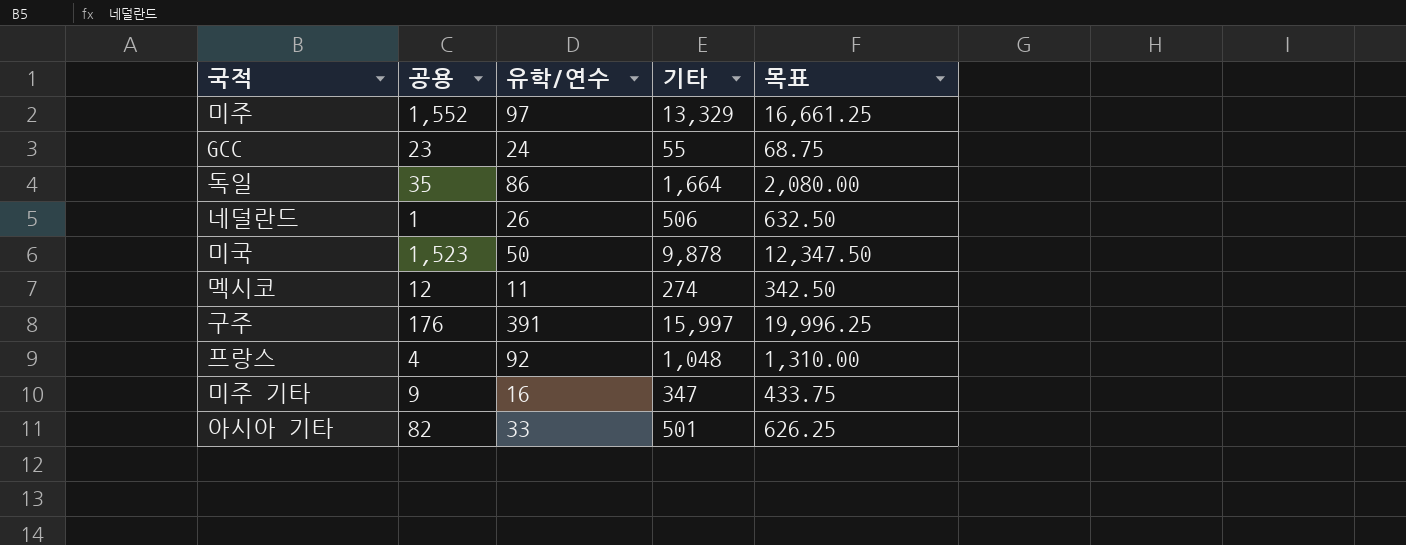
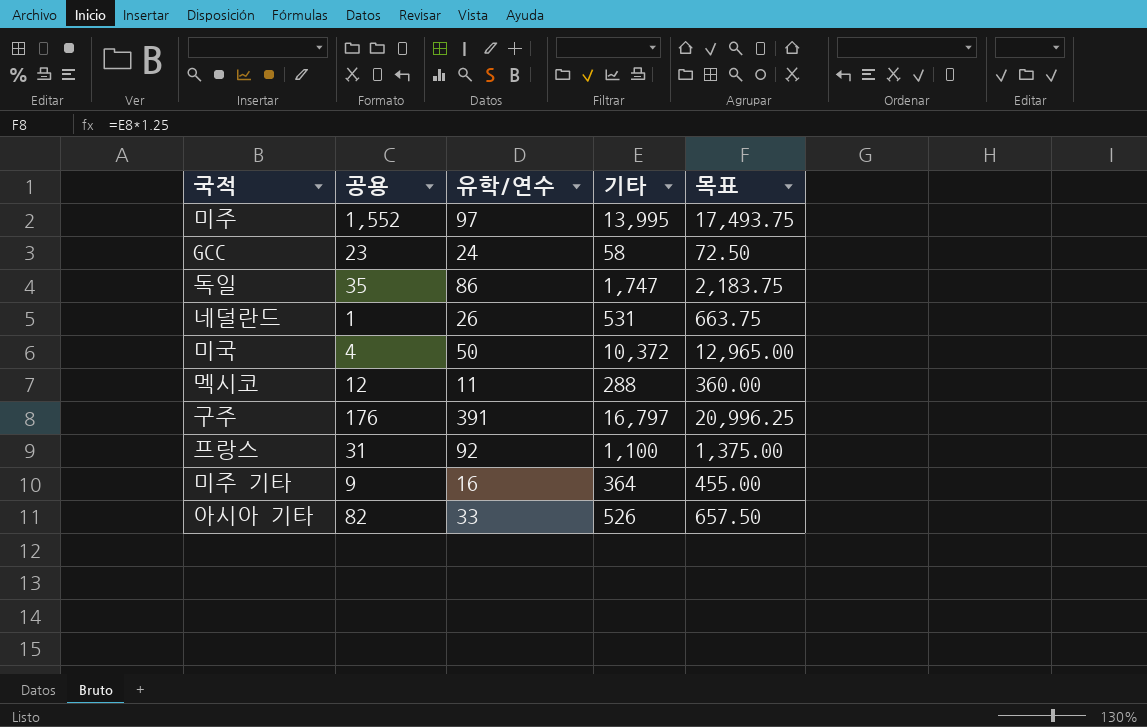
미주 | 기타: 13,329 -> 13,995
미주 | 목표: 16,661.25 -> 17,493.75
GCC | 기타: 55 -> 58
GCC | 목표: 68.75 -> 72.50
독일 | 기타: 1,664 -> 1,747
독일 | 목표: 2,080.00 -> 2,183.75
네덜란드 | 기타: 506 -> 531
네덜란드 | 목표: 632.50 -> 663.75
미국 | 공용: 1,523 -> 4
미국 | 기타: 9,878 -> 10,372
미국 | 목표: 12,347.50 -> 12,965.00
멕시코 | 기타: 274 -> 288
멕시코 | 목표: 342.50 -> 360.00
구주 | 기타: 15,997 -> 16,797
구주 | 목표: 19,996.25 -> 20,996.25
프랑스 | 공용: 4 -> 31
프랑스 | 기타: 1,048 -> 1,100
프랑스 | 목표: 1,310.00 -> 1,375.00
미주 기타 | 기타: 347 -> 364
미주 기타 | 목표: 433.75 -> 455.00
아시아 기타 | 기타: 501 -> 526
아시아 기타 | 목표: 626.25 -> 657.50

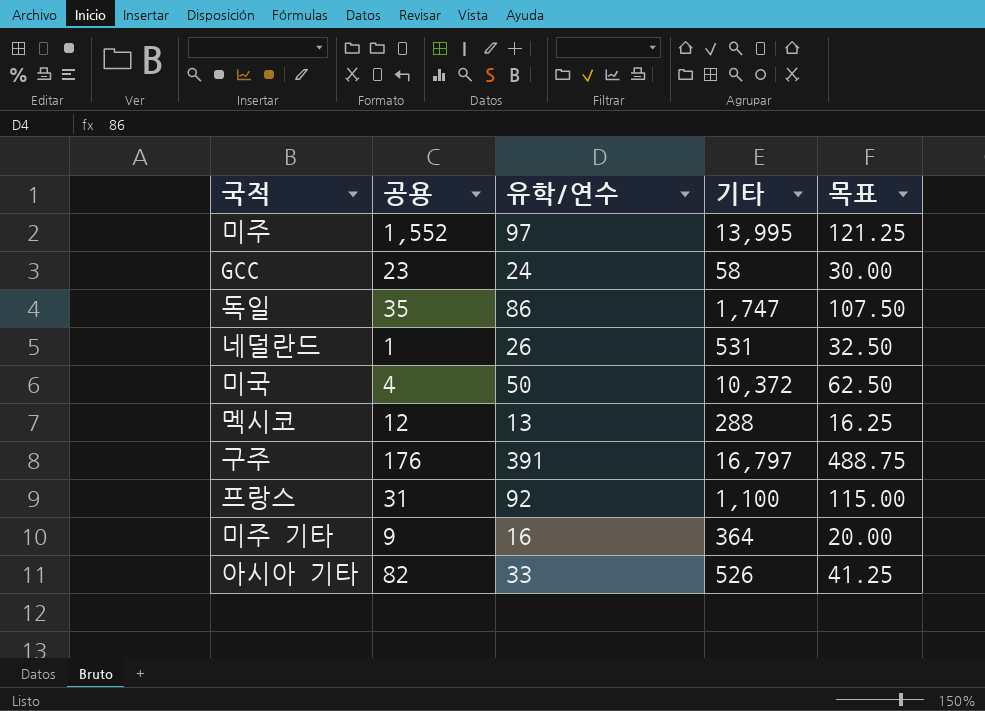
column 목표 | formula: [기타] * 1.25 -> [유학/연수] * 1.25
멕시코 | 유학/연수: 11 -> 13

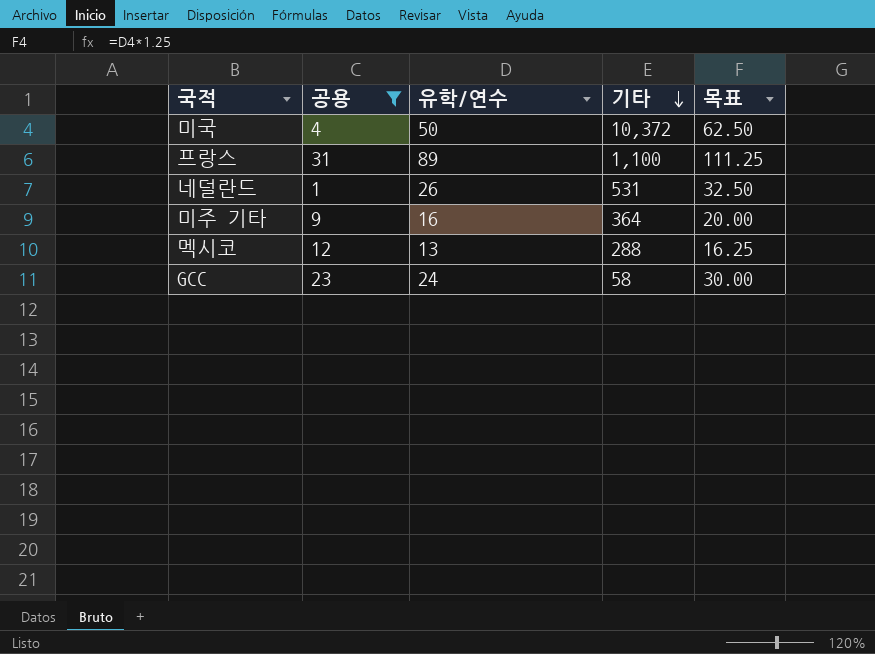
filter: none -> 공용 <= 31
row order: none -> 기타 descending
프랑스 | 유학/연수: 92 -> 89
프랑스 | 목표: 115.00 -> 111.25

